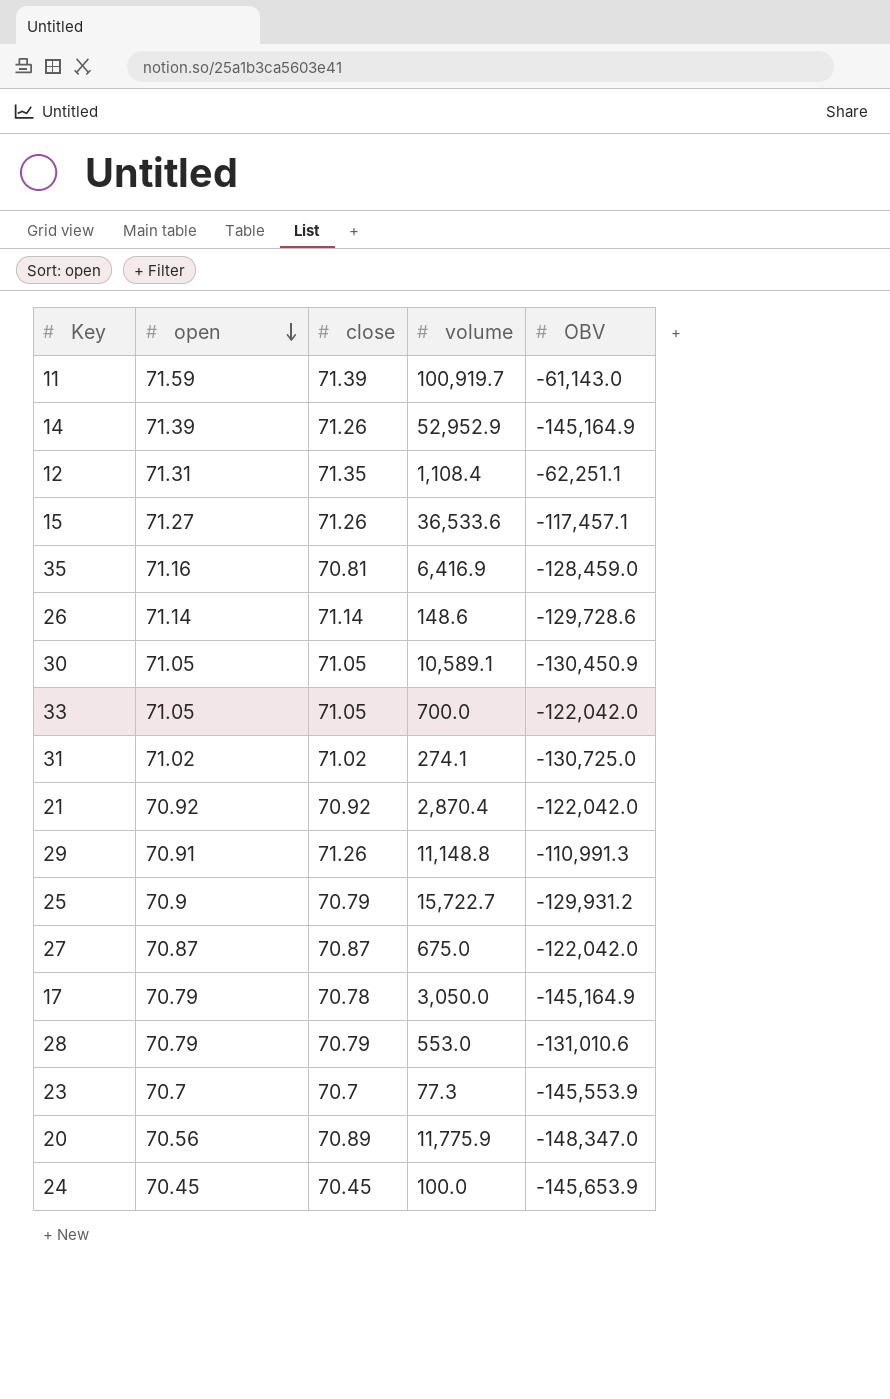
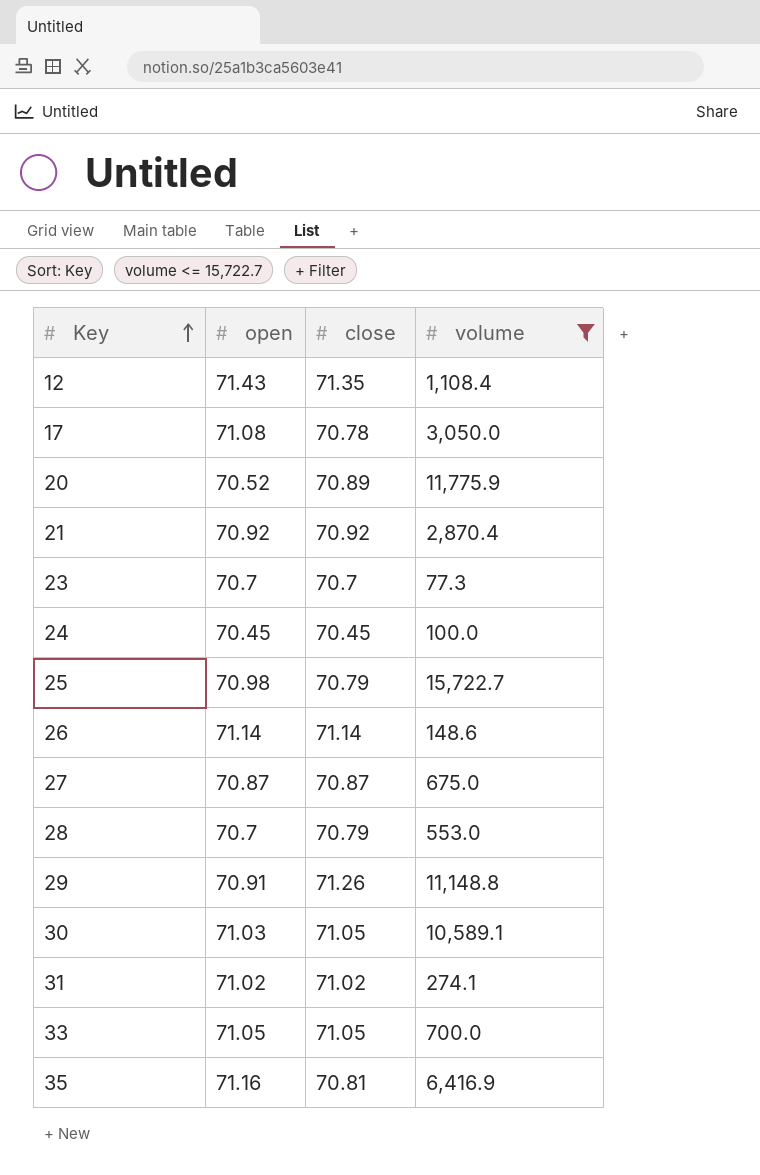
filter: none -> volume <= 15,722.7
row order: open descending -> Key ascending
column OBV | position: 5 -> none
12 | open: 71.31 -> 71.43
17 | open: 70.79 -> 71.08
20 | open: 70.56 -> 70.52
25 | open: 70.9 -> 70.98
28 | open: 70.79 -> 70.7
30 | open: 71.05 -> 71.03

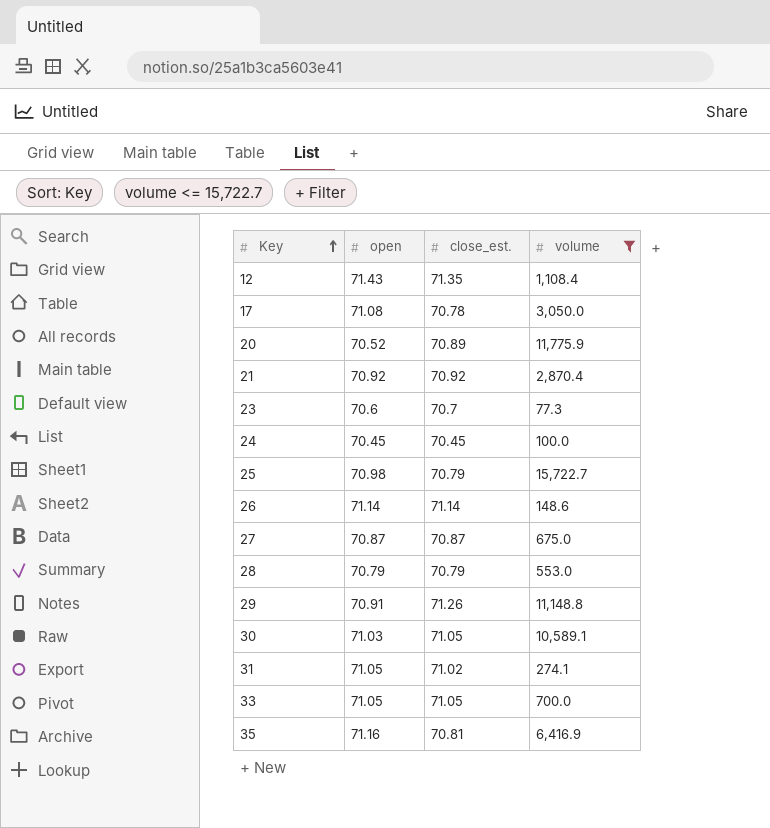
column name: close -> close_est.
23 | open: 70.7 -> 70.6
28 | open: 70.7 -> 70.79
31 | open: 71.02 -> 71.05

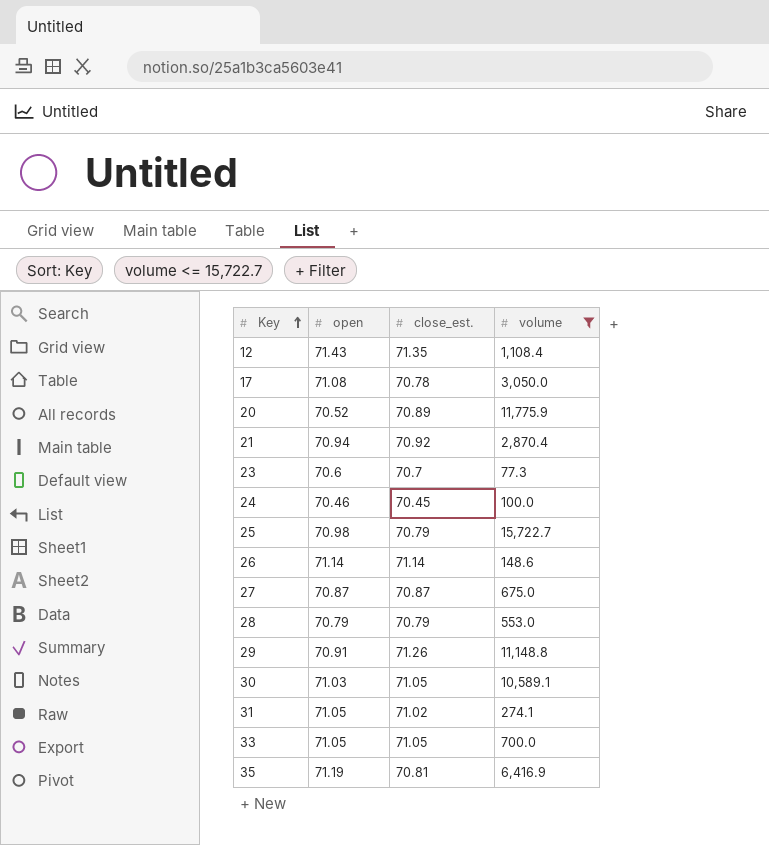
21 | open: 70.92 -> 70.94
24 | open: 70.45 -> 70.46
35 | open: 71.16 -> 71.19

